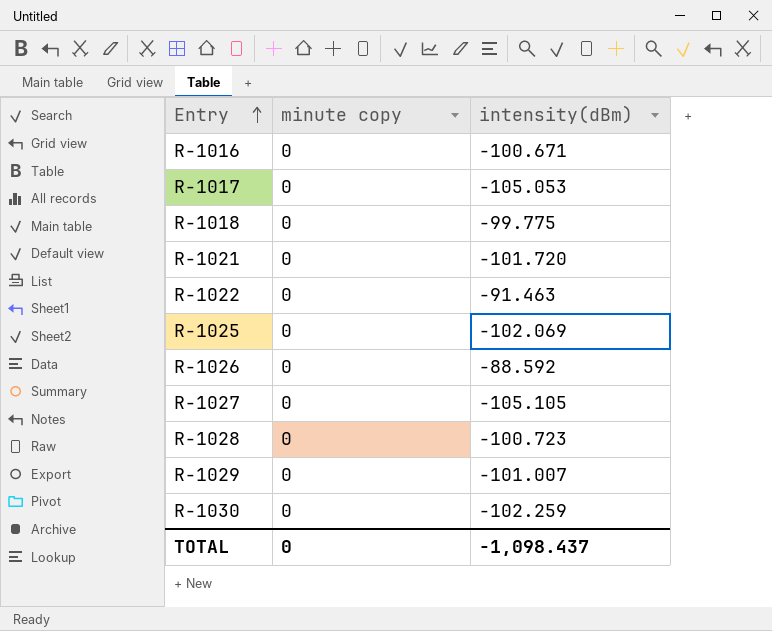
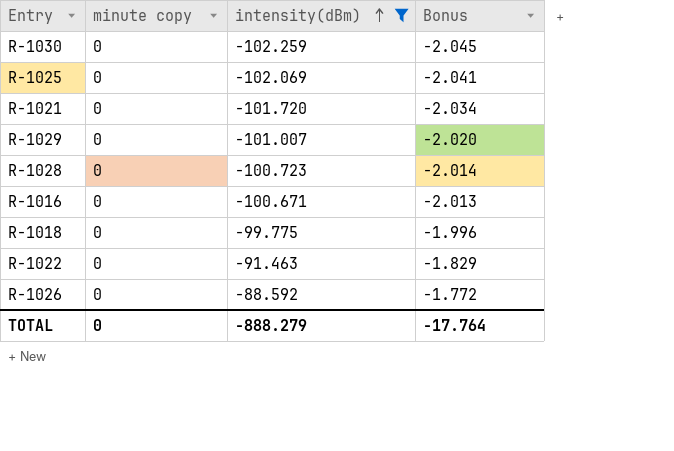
filter: none -> intensity(dBm) >= -102.259
row order: Entry ascending -> intensity(dBm) ascending
column Bonus | formula: none -> [intensity(dBm)] * 0.02
TOTAL | intensity(dBm): -1,098.437 -> -888.279

